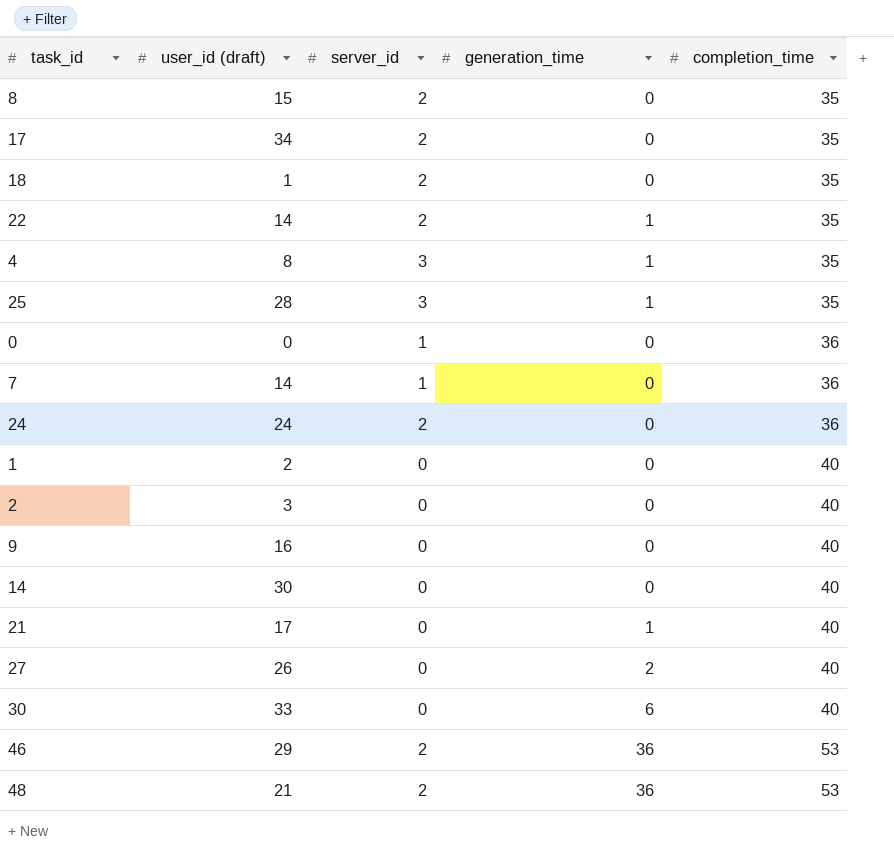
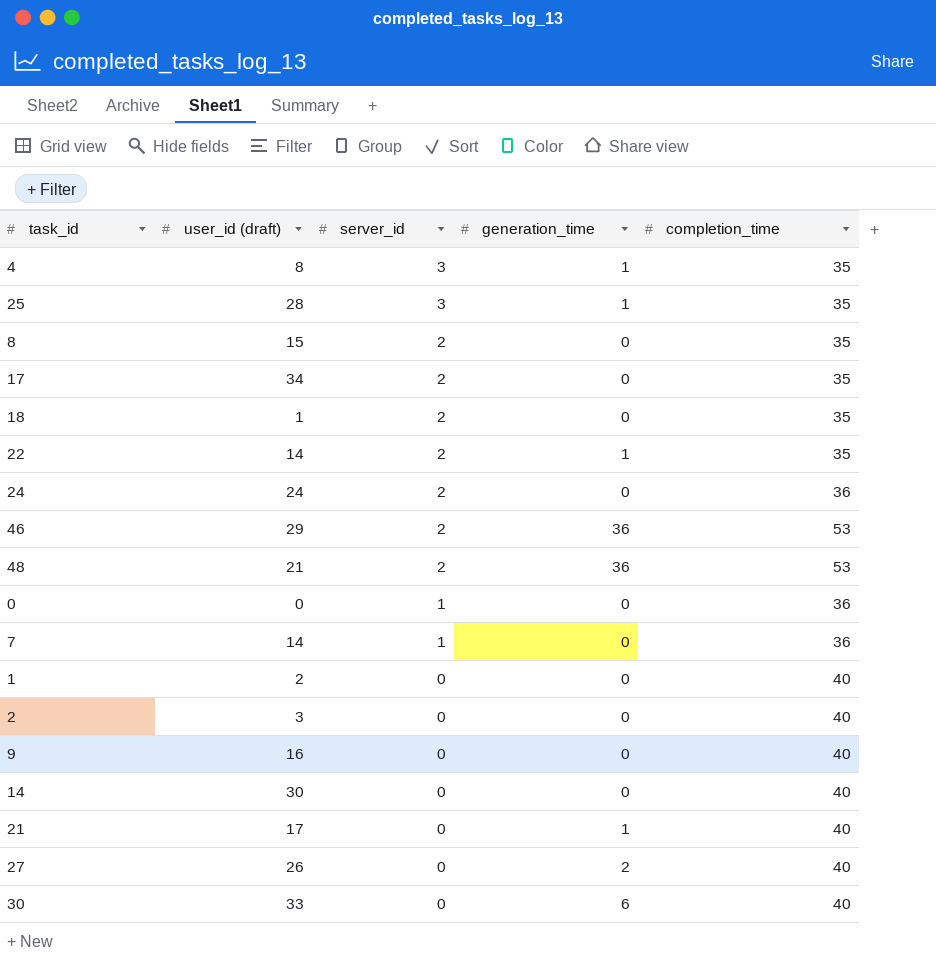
row order: completion_time ascending -> server_id descending

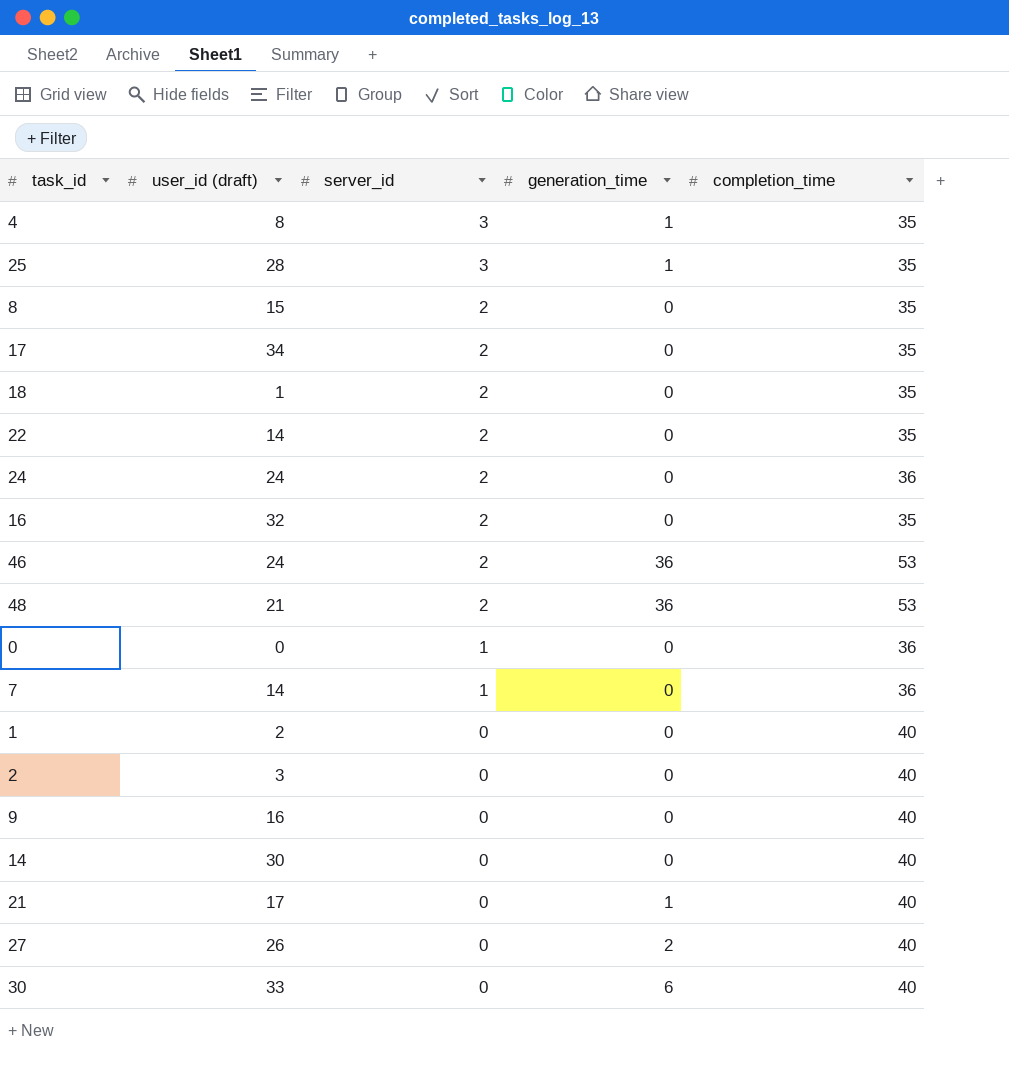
22 | generation_time: 1 -> 0
row 16: none -> 32 | 2 | 0 | 35
46 | user_id (draft): 29 -> 24

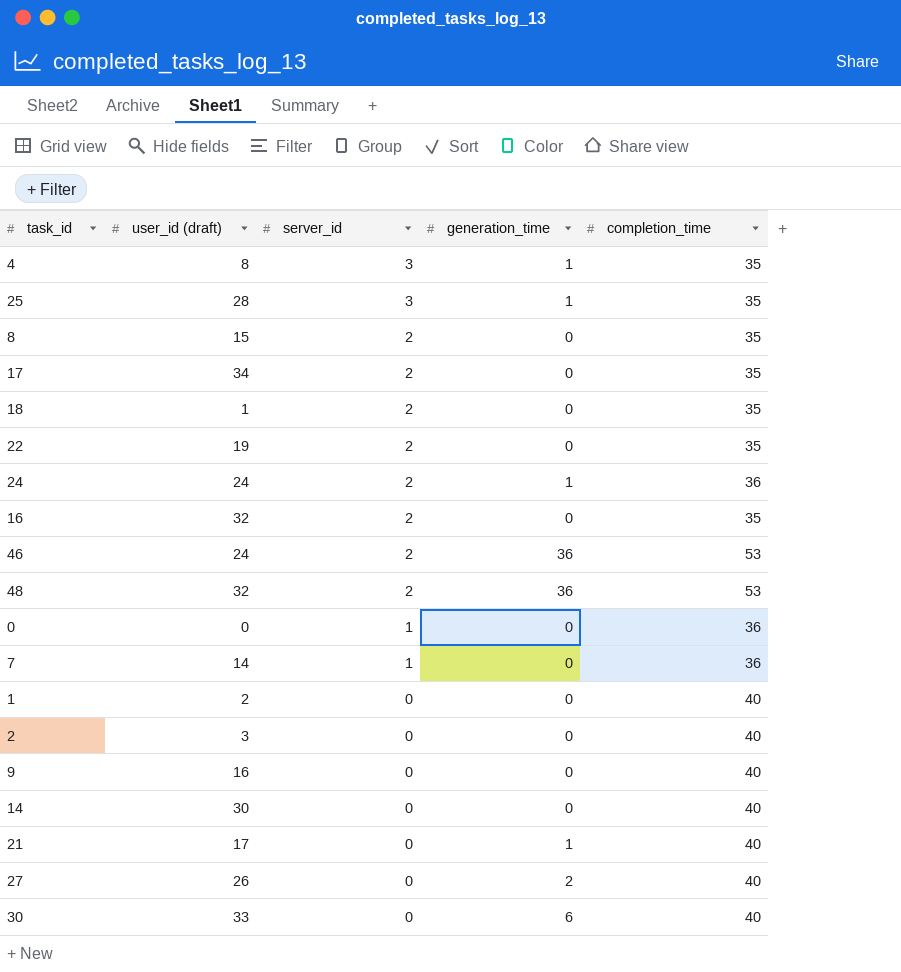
22 | user_id (draft): 14 -> 19
24 | generation_time: 0 -> 1
48 | user_id (draft): 21 -> 32

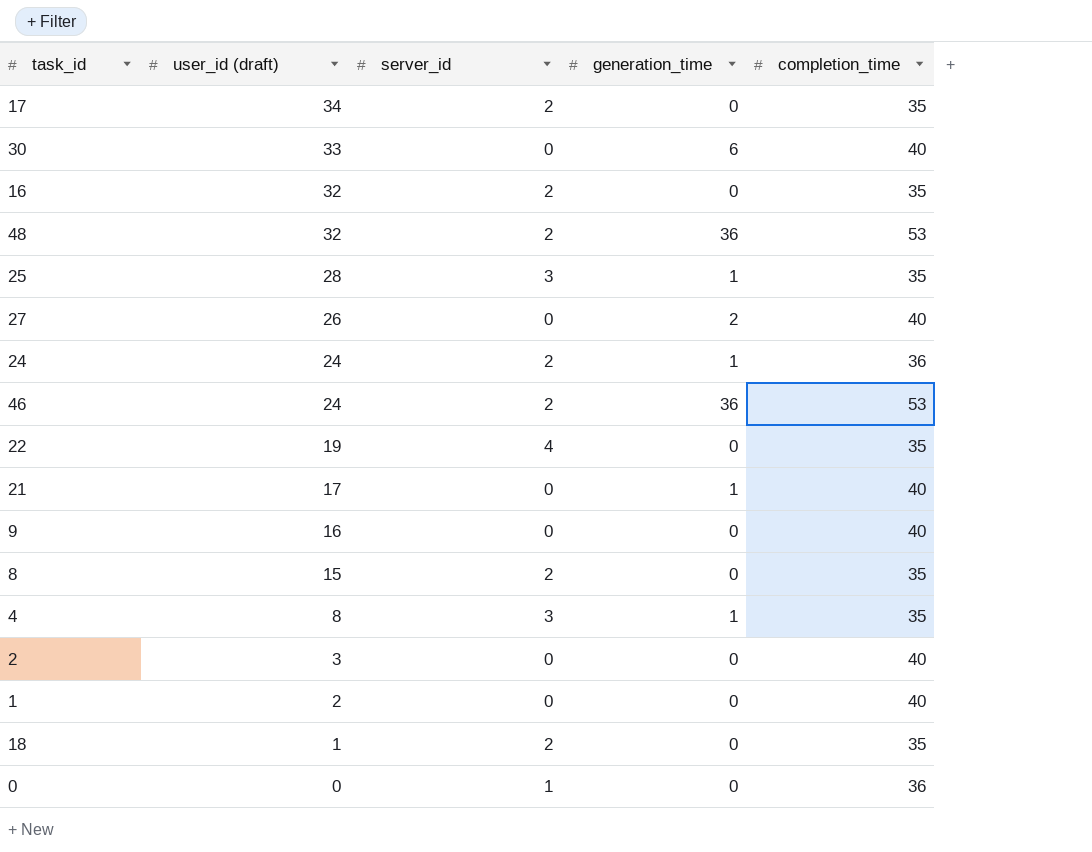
row order: server_id descending -> user_id (draft) descending
row 7: 14 | 1 | 0 | 36 -> none
row 14: 30 | 0 | 0 | 40 -> none
22 | server_id: 2 -> 4

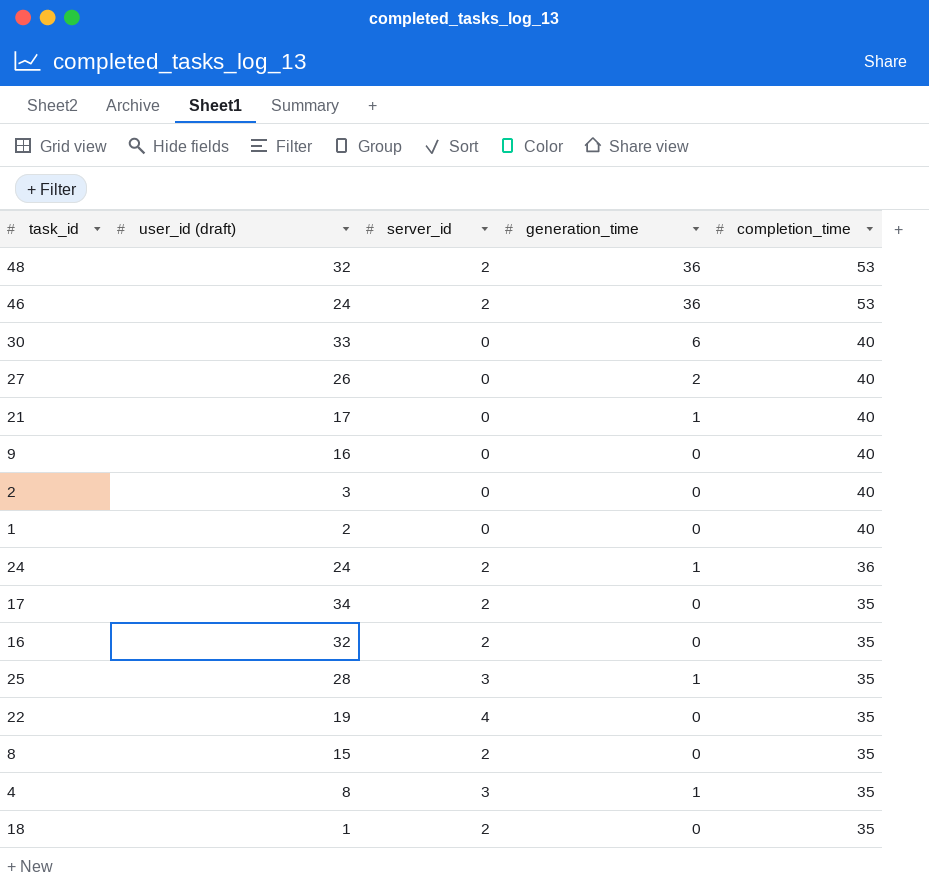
row order: user_id (draft) descending -> completion_time descending
row 0: 0 | 1 | 0 | 36 -> none

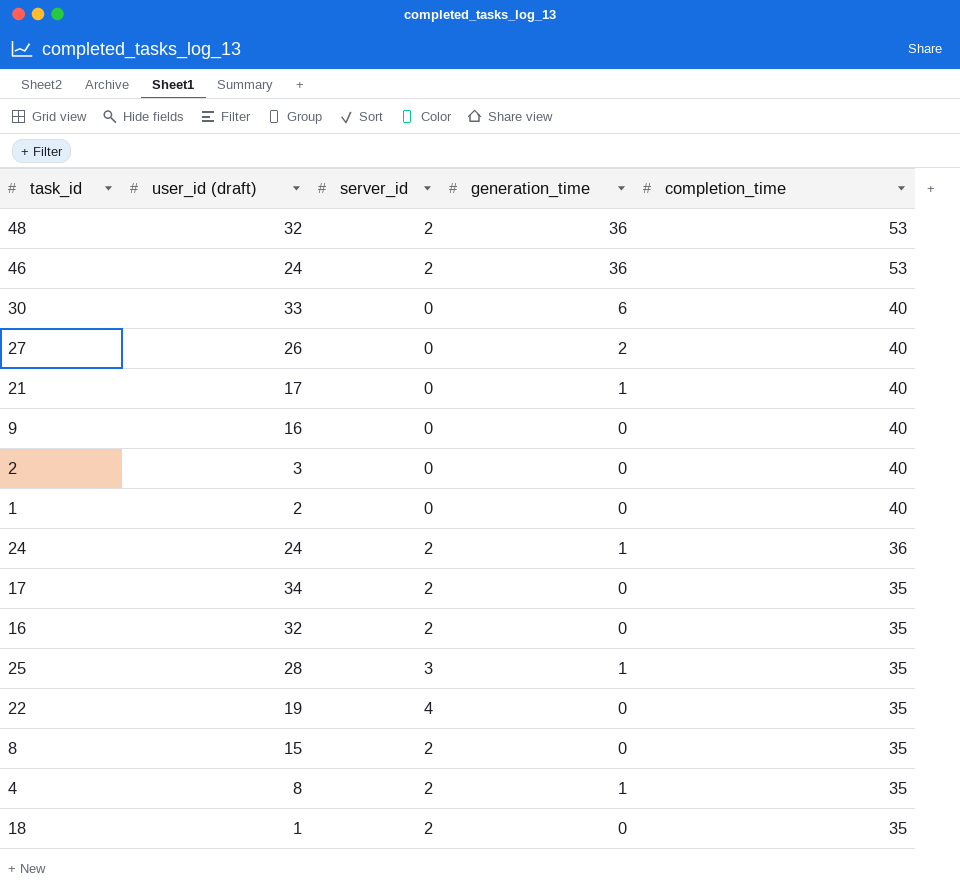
4 | server_id: 3 -> 2

